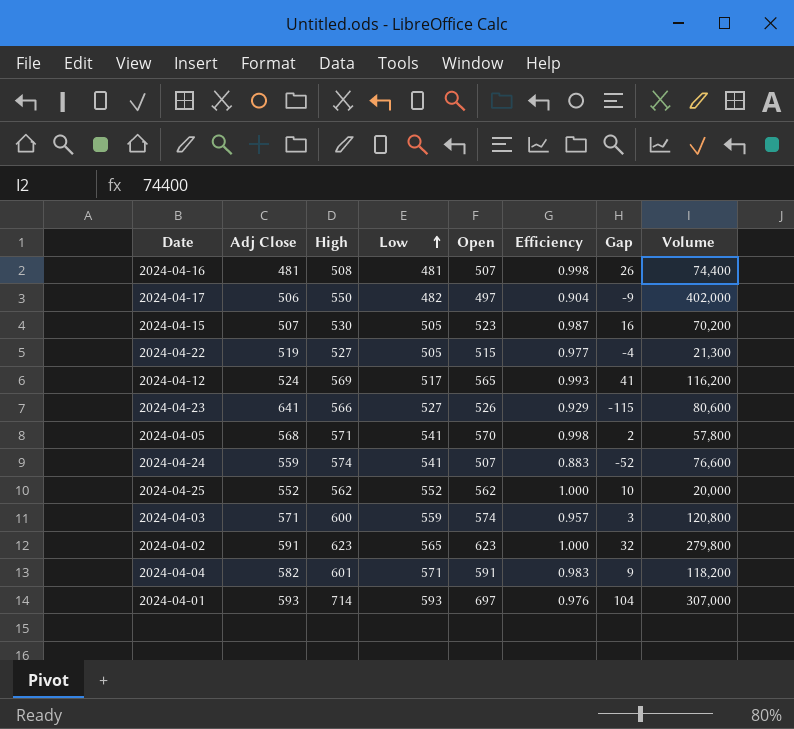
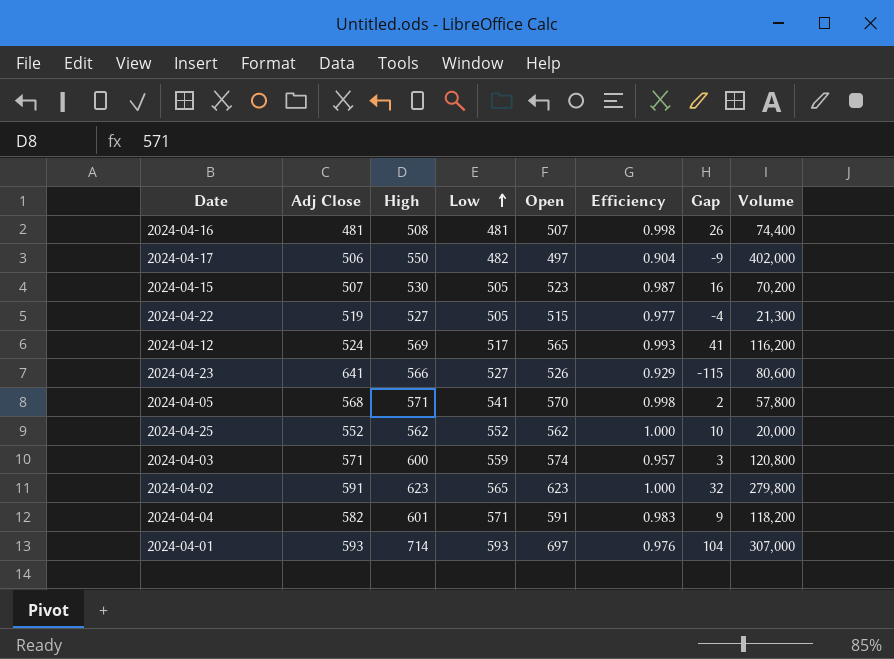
row 2024-04-24: 559 | 574 | 541 | 507 | 0.883 | -52 | 76,600 -> none

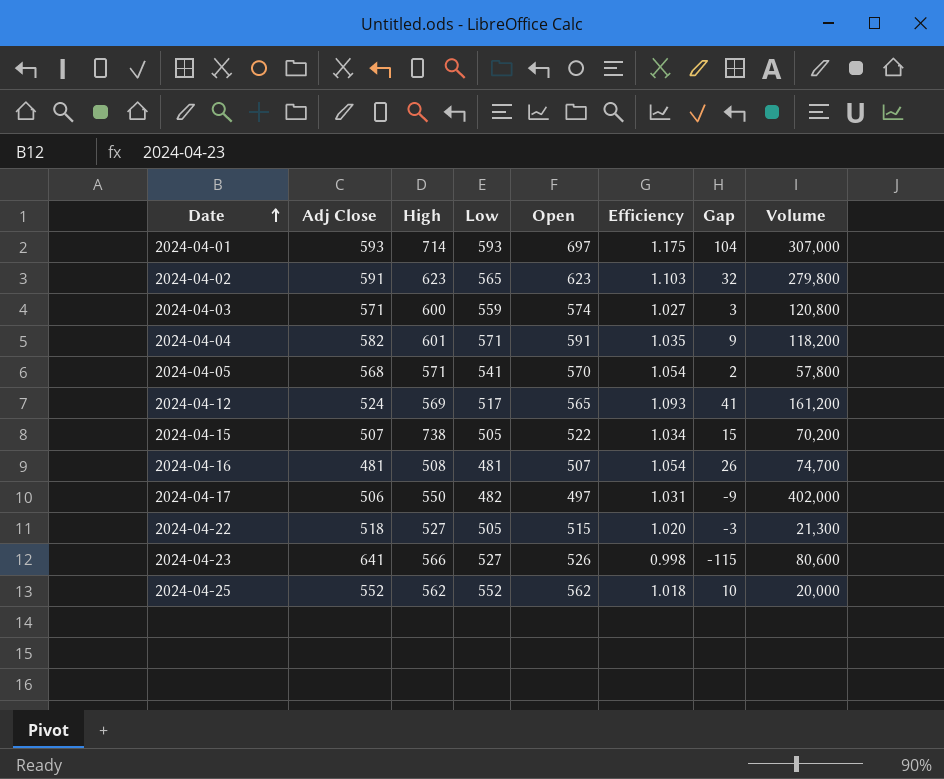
row order: Low ascending -> Date ascending
column Efficiency | formula: [Open] / [High] -> [Open] / [Low]
2024-04-12 | Volume: 116,200 -> 161,200
2024-04-15 | High: 530 -> 738
2024-04-15 | Open: 523 -> 522
2024-04-15 | Gap: 16 -> 15
2024-04-16 | Volume: 74,400 -> 74,700
2024-04-22 | Adj Close: 519 -> 518
2024-04-22 | Gap: -4 -> -3

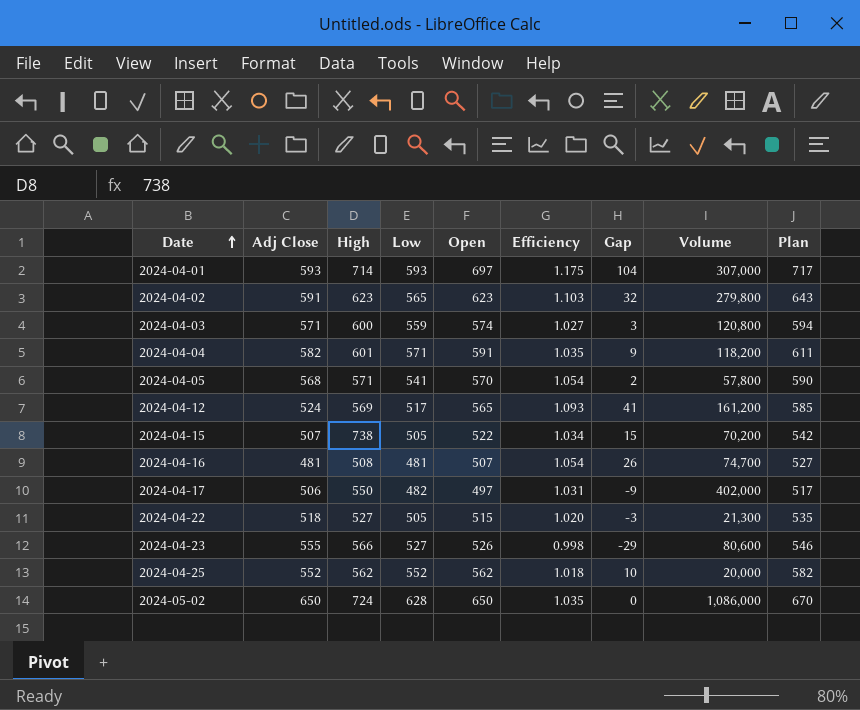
column Plan | formula: none -> [Open] + 20
2024-04-23 | Adj Close: 641 -> 555
2024-04-23 | Gap: -115 -> -29
row 2024-05-02: none -> 650 | 724 | 628 | 650 | 1.035 | 0 | 1,086,000 | 670

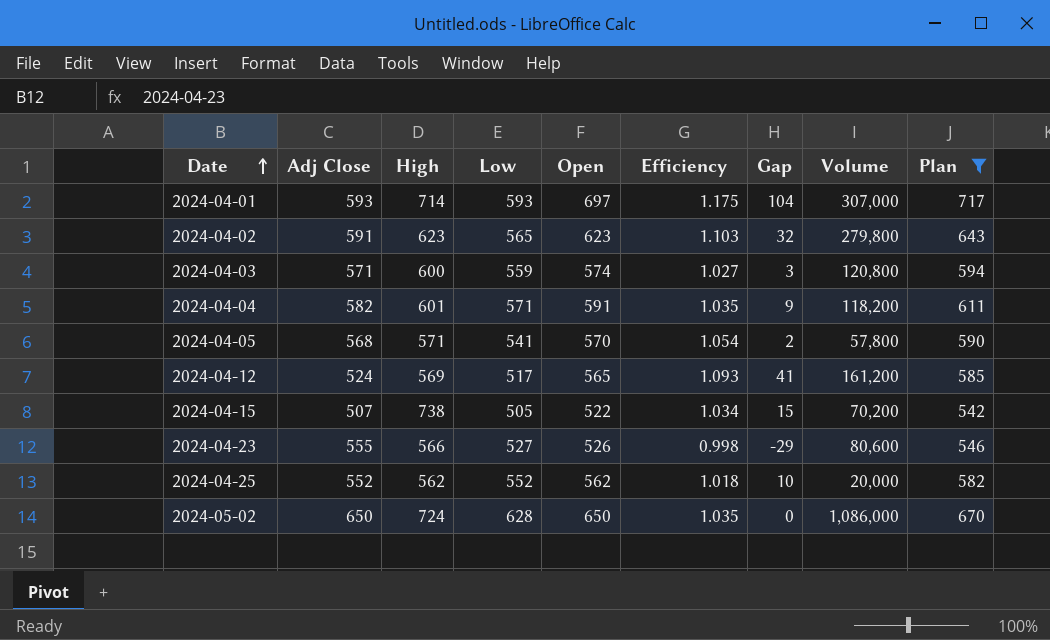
filter: none -> Plan >= 542

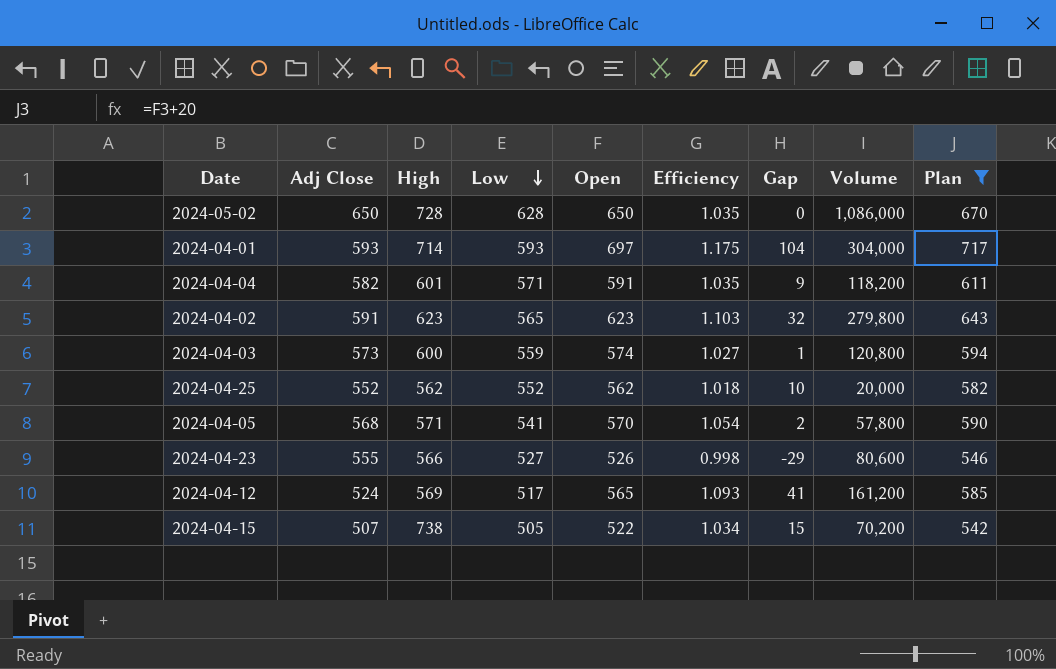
row order: Date ascending -> Low descending
2024-05-02 | High: 724 -> 728
2024-04-01 | Volume: 307,000 -> 304,000
2024-04-03 | Adj Close: 571 -> 573
2024-04-03 | Gap: 3 -> 1

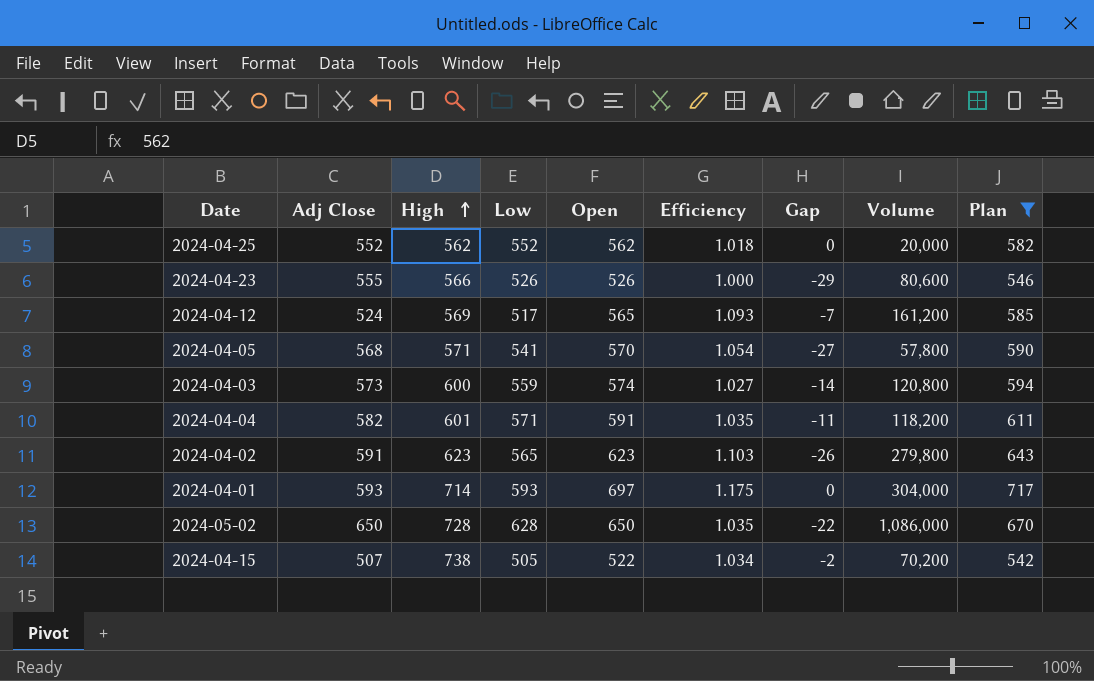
row order: Low descending -> High ascending
column Gap | formula: [Open] - [Adj Close] -> [Low] - [Adj Close]
2024-04-23 | Low: 527 -> 526
2024-04-23 | Efficiency: 0.998 -> 1.000

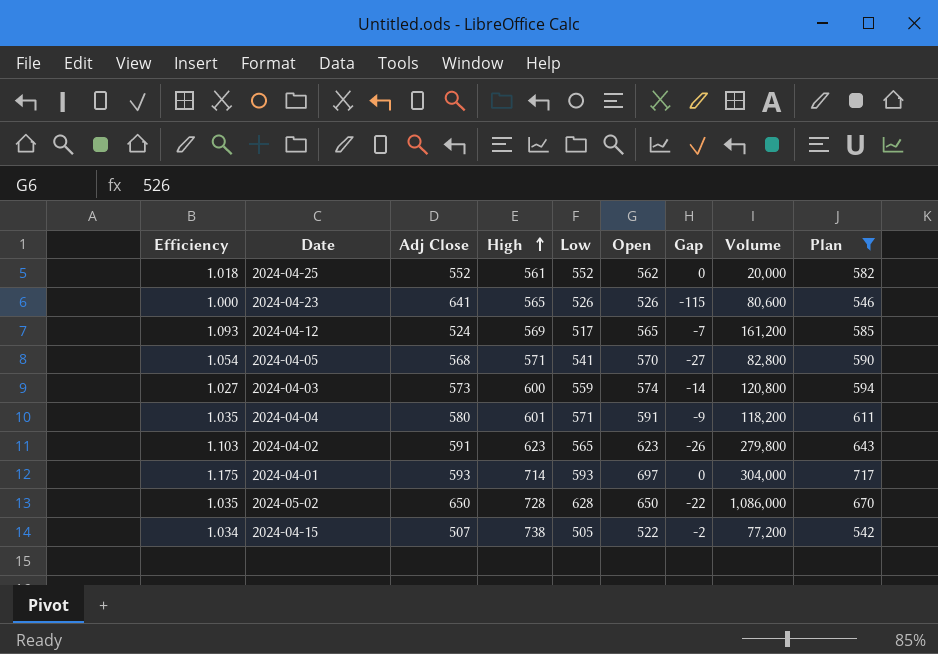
column Efficiency | position: 6 -> 1
2024-04-25 | High: 562 -> 561
2024-04-23 | Adj Close: 555 -> 641
2024-04-23 | High: 566 -> 565
2024-04-23 | Gap: -29 -> -115
2024-04-05 | Volume: 57,800 -> 82,800
2024-04-04 | Adj Close: 582 -> 580
2024-04-04 | Gap: -11 -> -9
2024-04-15 | Volume: 70,200 -> 77,200

